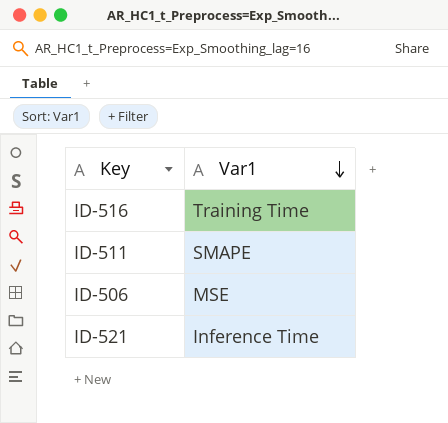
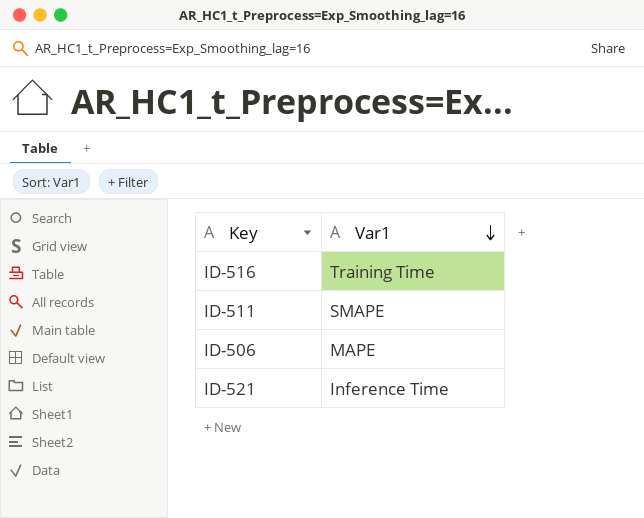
ID-506 | Var1: MSE -> MAPE

